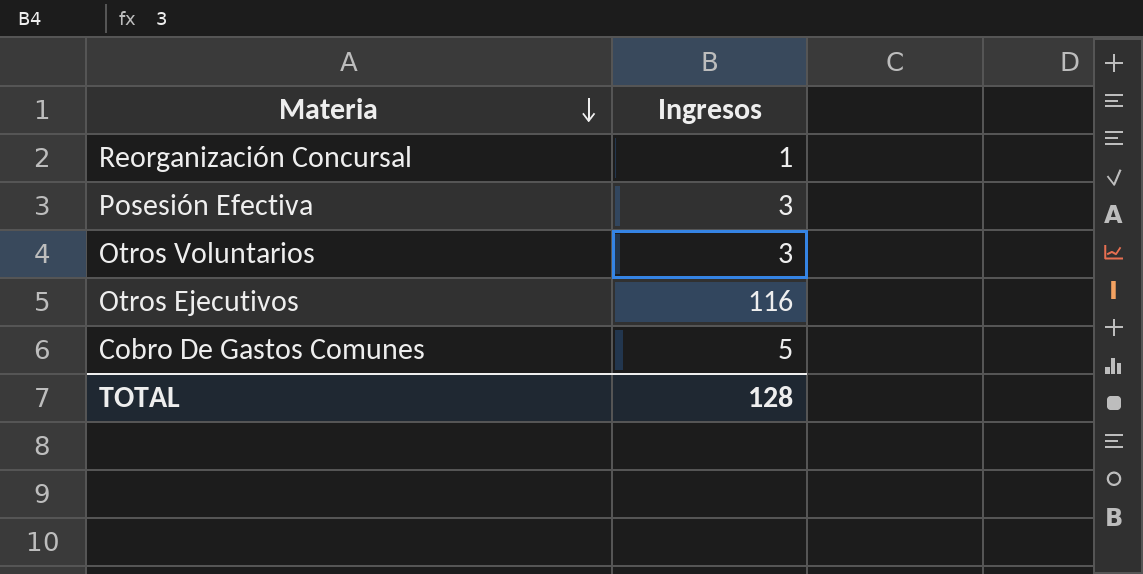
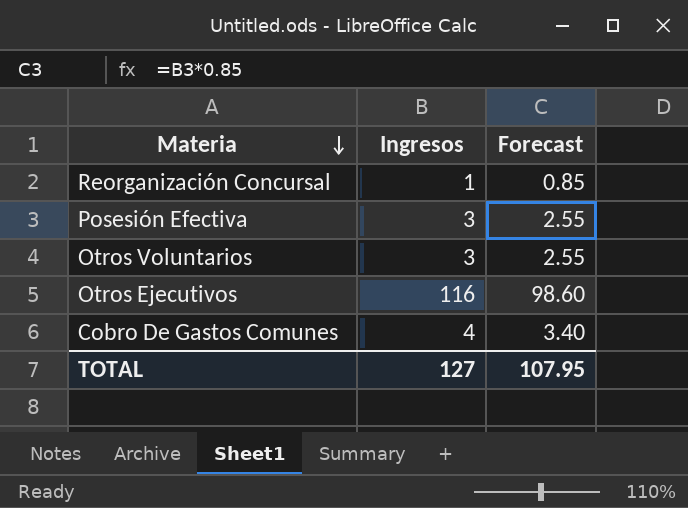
column Forecast | formula: none -> [Ingresos] * 0.85
Cobro De Gastos Comunes | Ingresos: 5 -> 4
TOTAL | Ingresos: 128 -> 127

